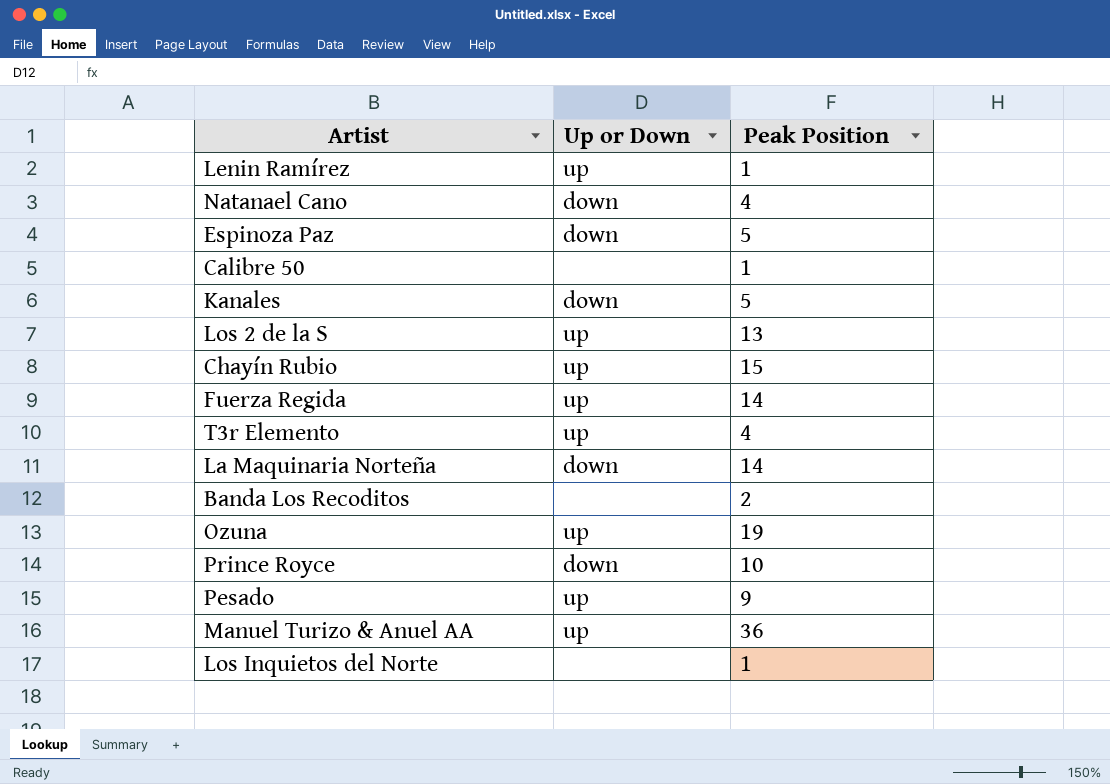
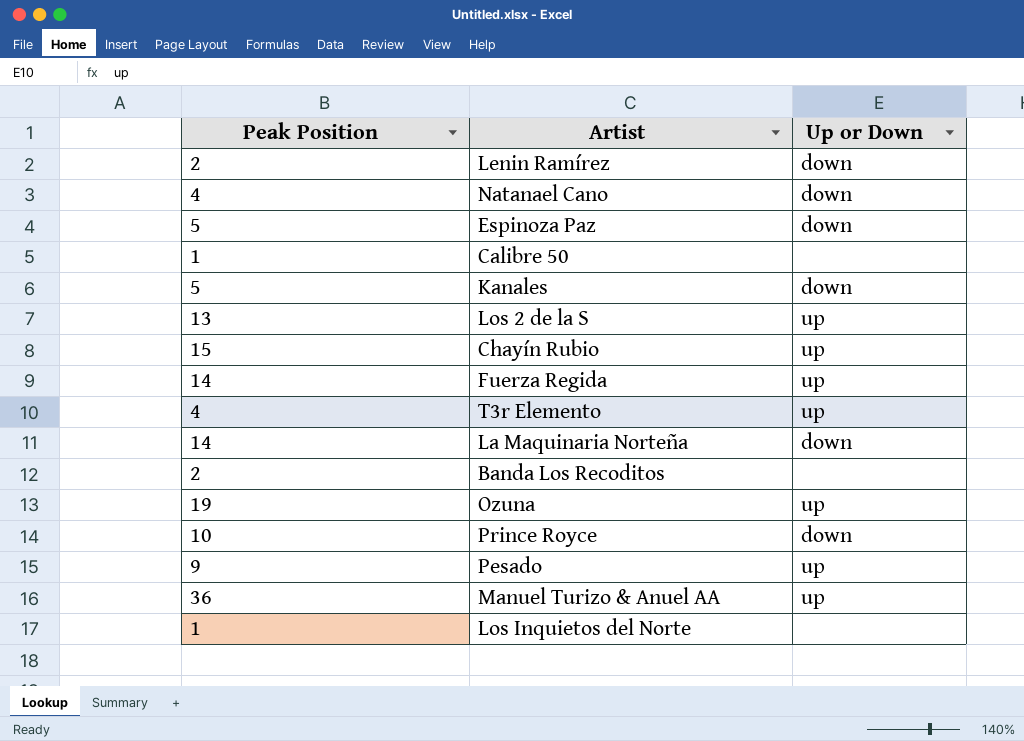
column Peak Position | position: 3 -> 1
Lenin Ramírez | Peak Position: 1 -> 2
Lenin Ramírez | Up or Down: up -> down

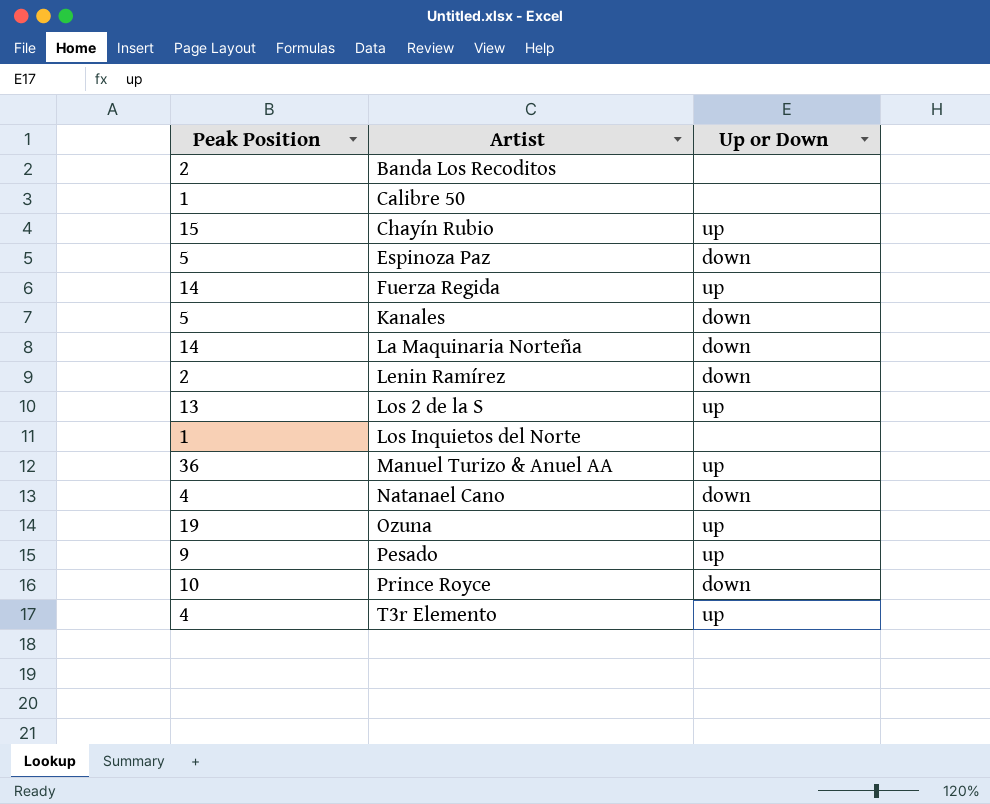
row order: none -> Artist ascending

